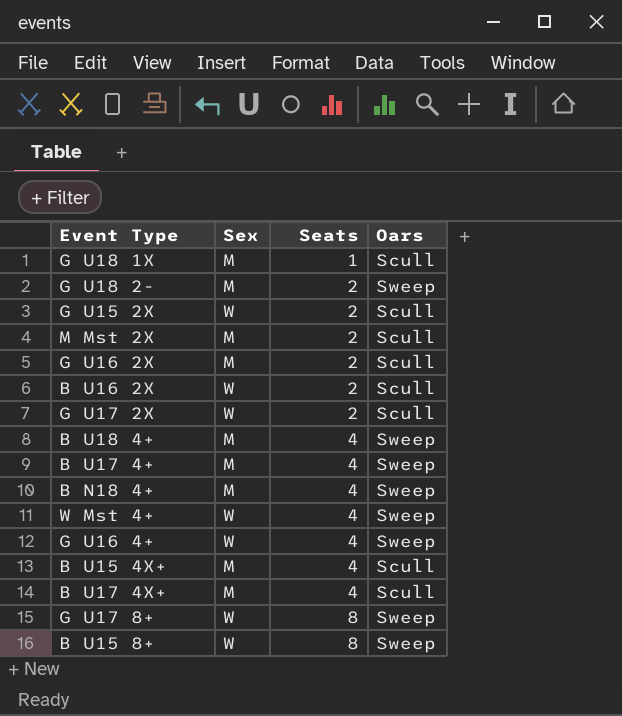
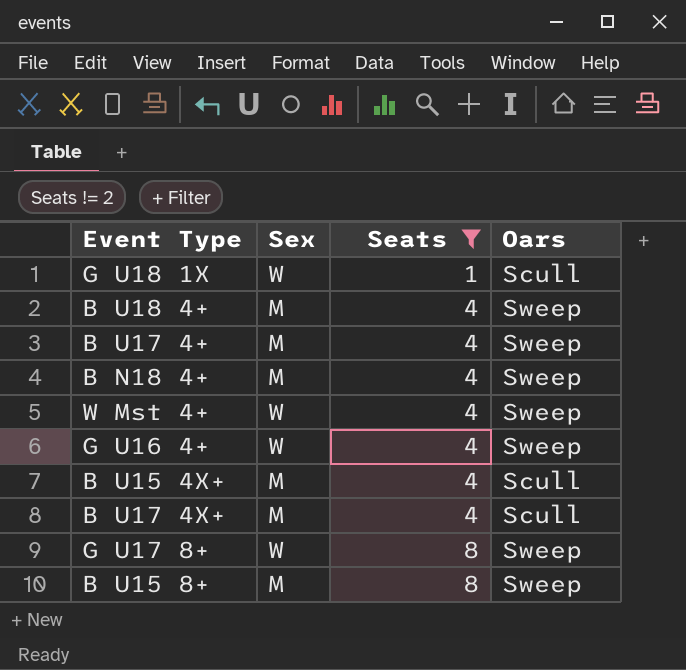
filter: none -> Seats != 2
G U18 1X | Sex: M -> W
B U15 8+ | Sex: W -> M

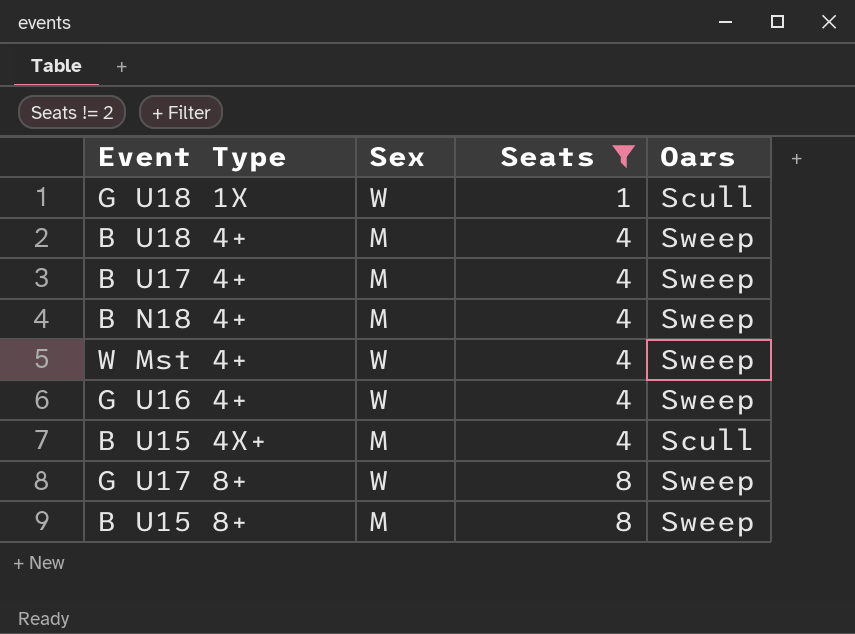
row B U17 4X+: M | 4 | Scull -> none

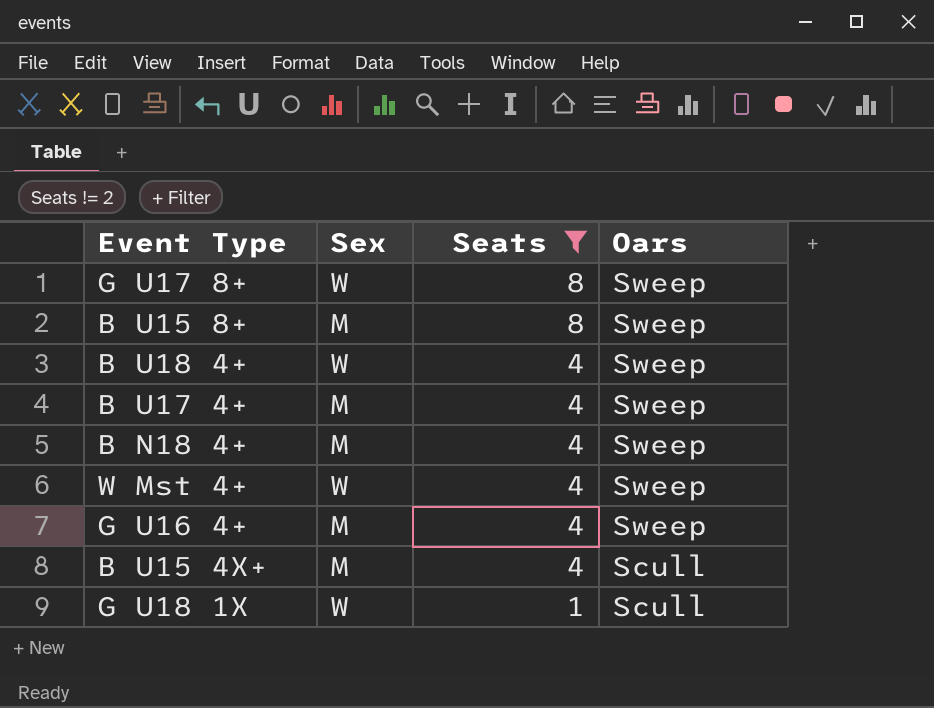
row order: Seats ascending -> Seats descending
B U18 4+ | Sex: M -> W
G U16 4+ | Sex: W -> M

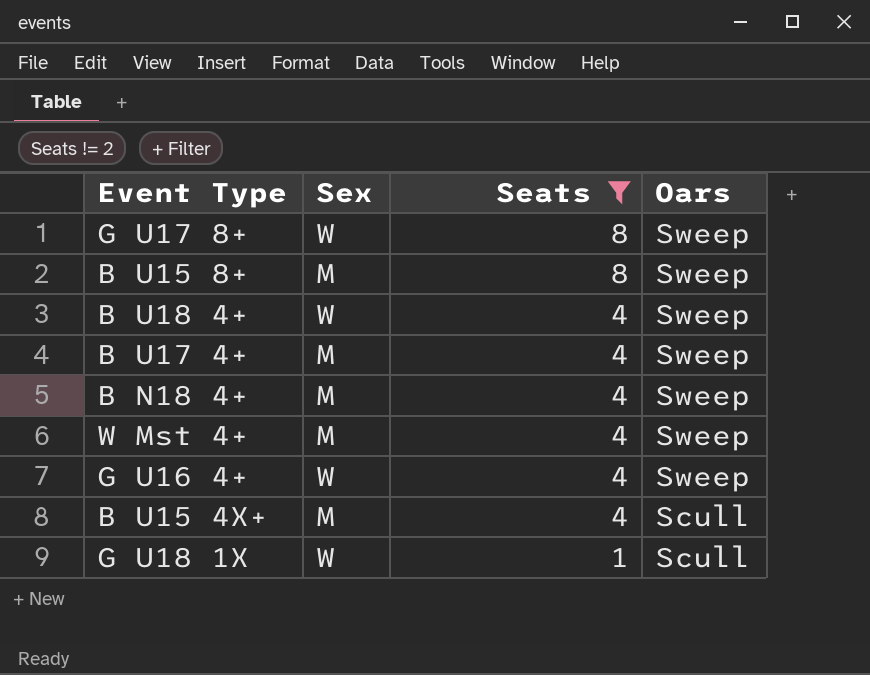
W Mst 4+ | Sex: W -> M
G U16 4+ | Sex: M -> W

